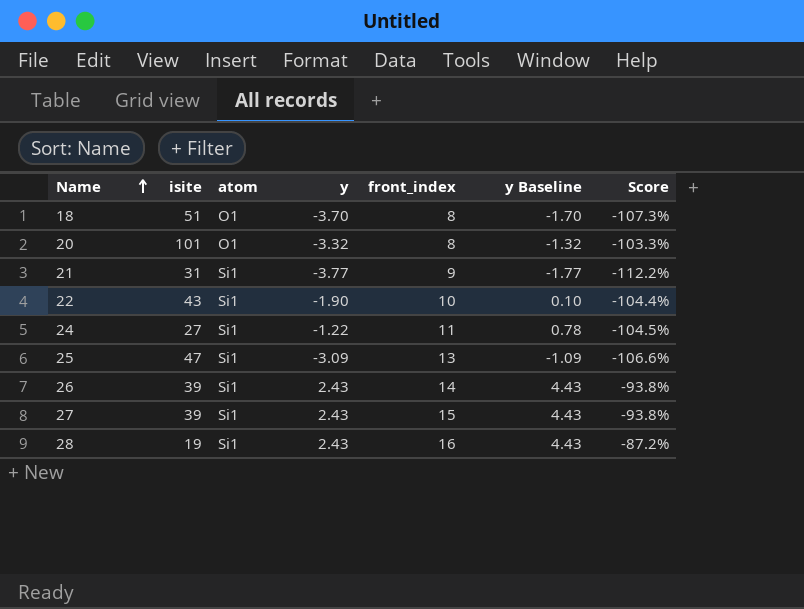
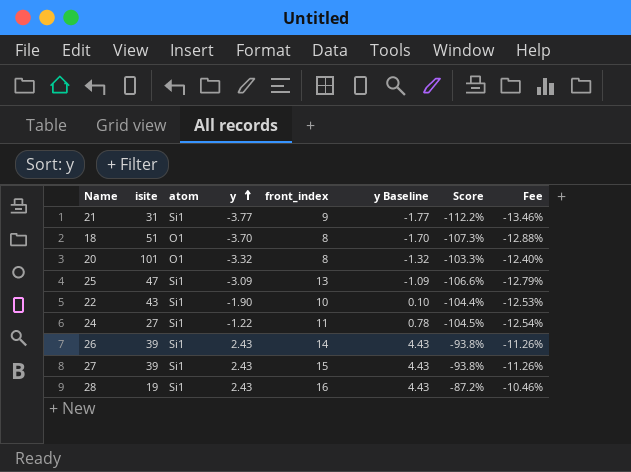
row order: Name ascending -> y ascending
column Fee | formula: none -> [Score] * 0.12

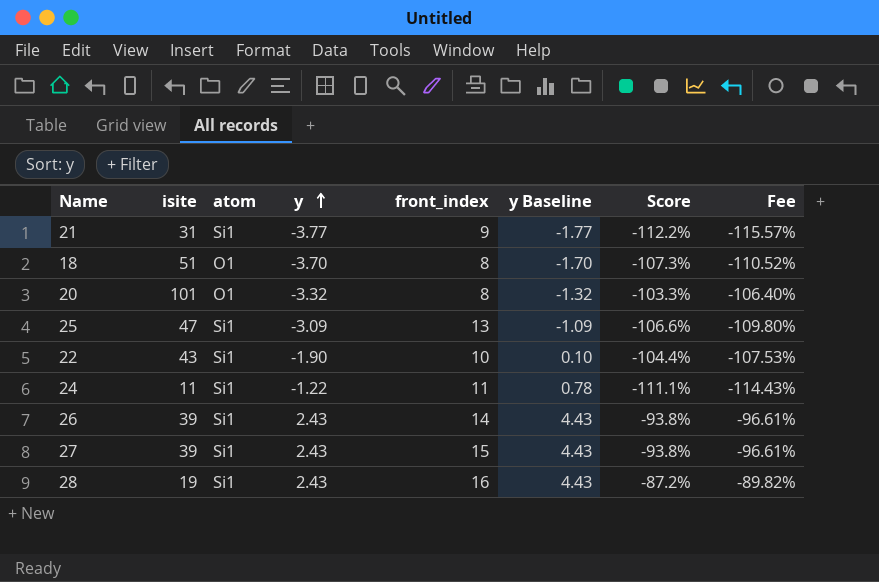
column Fee | formula: [Score] * 0.12 -> [Score] * 1.03
24 | isite: 27 -> 11
24 | Score: -104.5% -> -111.1%

